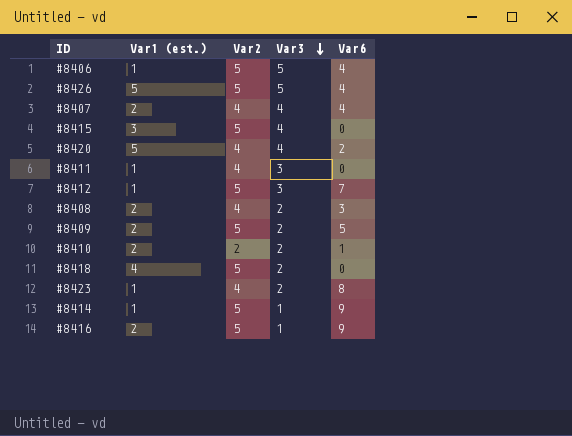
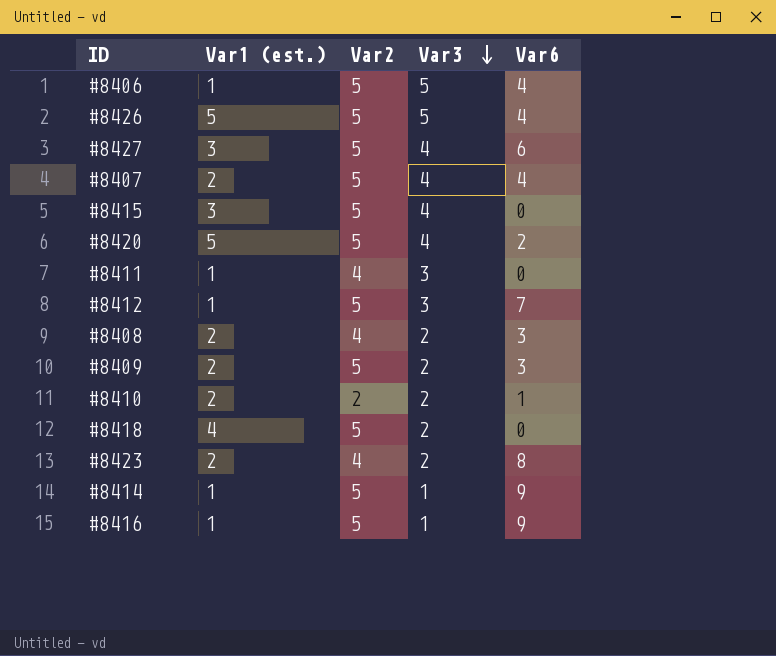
row #8427: none -> 3 | 5 | 4 | 6
#8407 | Var2: 4 -> 5
#8420 | Var2: 4 -> 5
#8409 | Var6: 5 -> 3
#8423 | Var1 (est.): 1 -> 2
#8416 | Var1 (est.): 2 -> 1

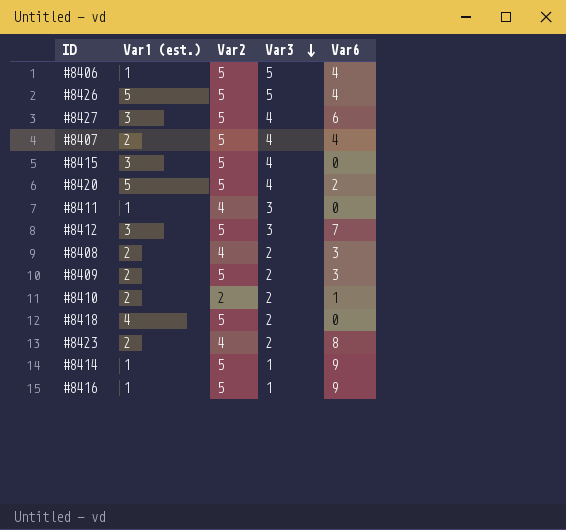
#8412 | Var1 (est.): 1 -> 3

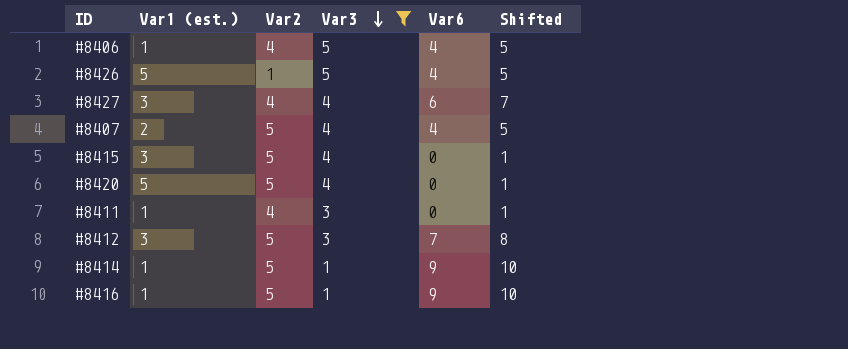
filter: none -> Var3 != 2
column Shifted | formula: none -> [Var6] + 1
#8406 | Var2: 5 -> 4
#8426 | Var2: 5 -> 1
#8427 | Var2: 5 -> 4
#8420 | Var6: 2 -> 0

